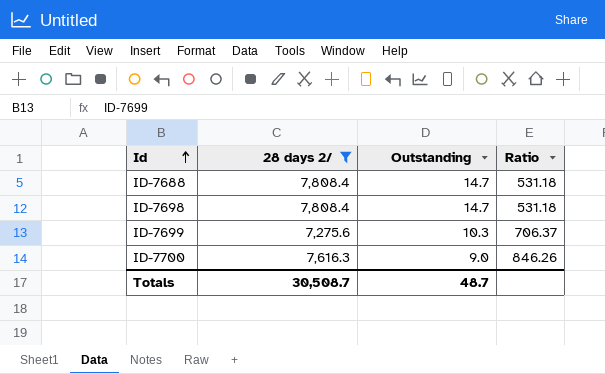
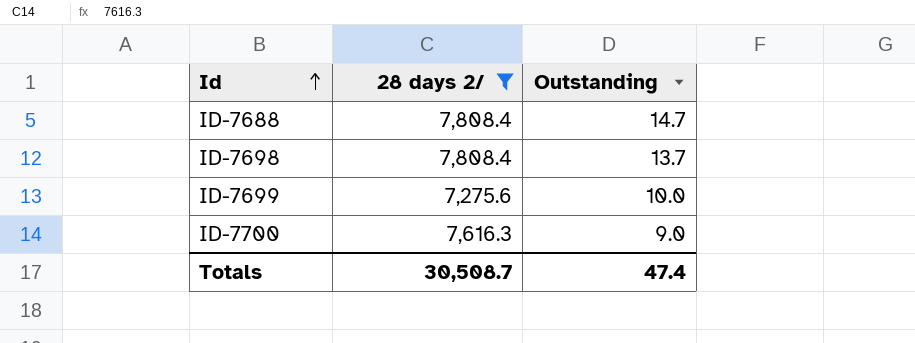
column Ratio | formula: [28 days 2/] / [Outstanding] -> none
ID-7698 | Outstanding: 14.7 -> 13.7
ID-7699 | Outstanding: 10.3 -> 10.0
Totals | Outstanding: 48.7 -> 47.4

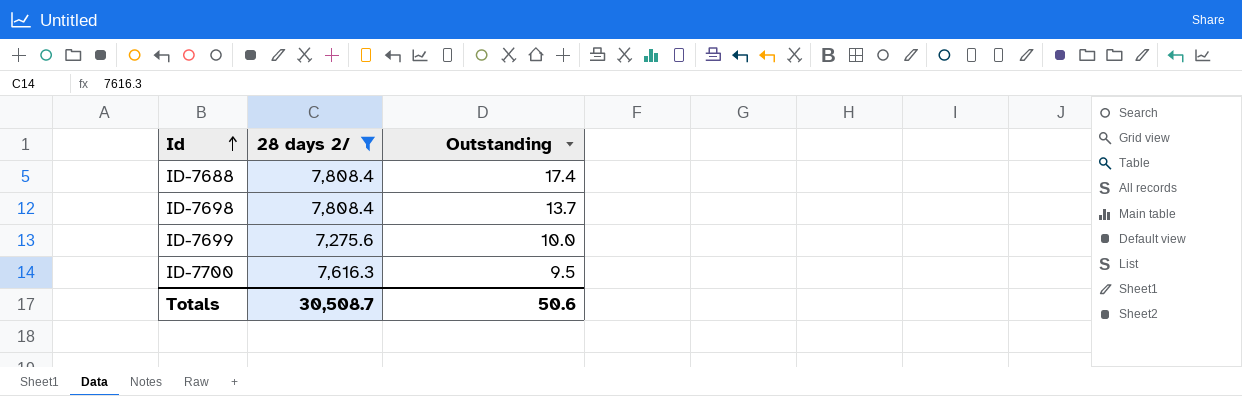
ID-7688 | Outstanding: 14.7 -> 17.4
ID-7700 | Outstanding: 9.0 -> 9.5
Totals | Outstanding: 47.4 -> 50.6

